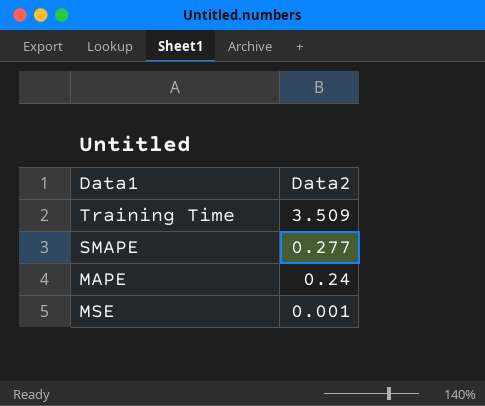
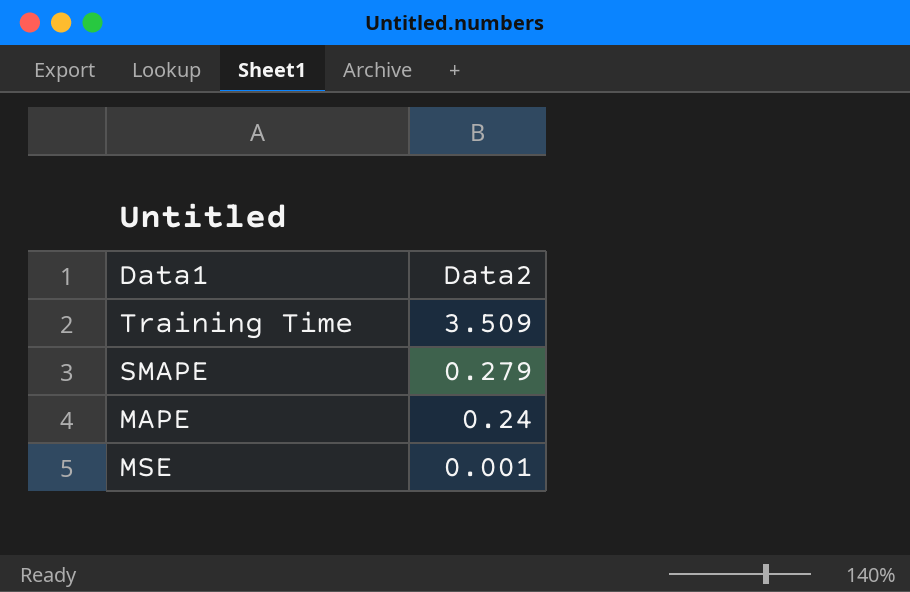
SMAPE | Data2: 0.277 -> 0.279

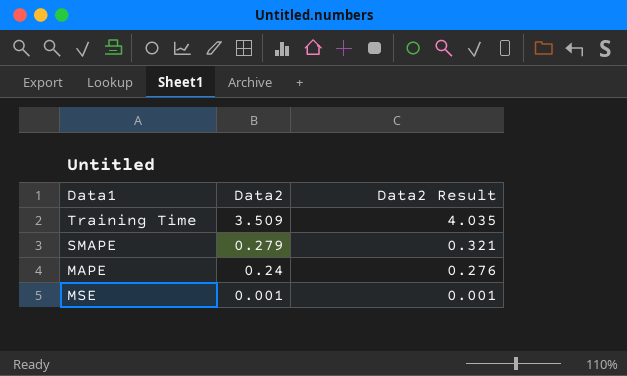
column Data2 Result | formula: none -> [Data2] * 1.15

